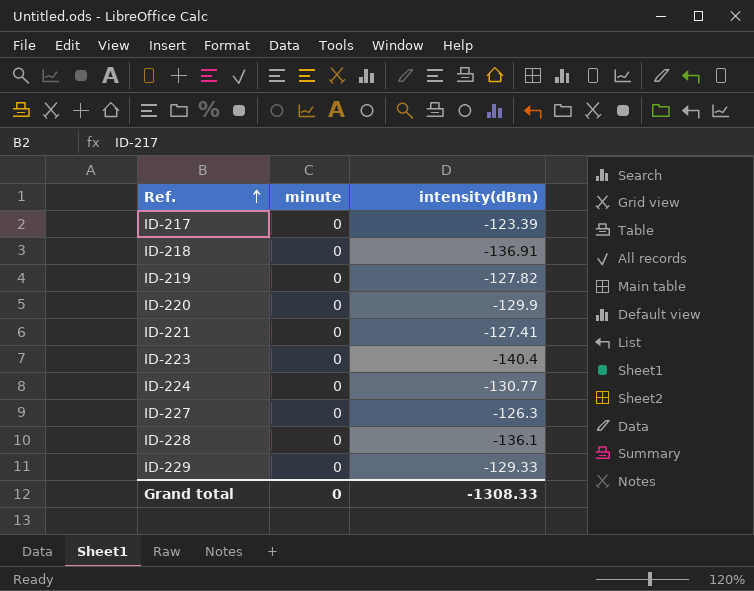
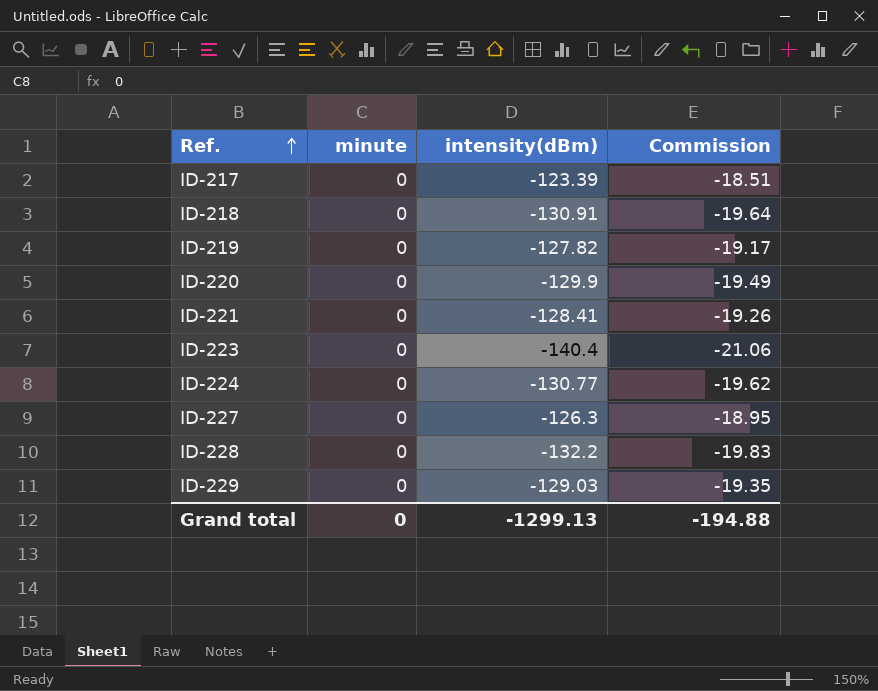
column Commission | formula: none -> [intensity(dBm)] * 0.15
ID-218 | intensity(dBm): -136.91 -> -130.91
ID-221 | intensity(dBm): -127.41 -> -128.41
ID-228 | intensity(dBm): -136.1 -> -132.2
ID-229 | intensity(dBm): -129.33 -> -129.03
Grand total | intensity(dBm): -1308.33 -> -1299.13

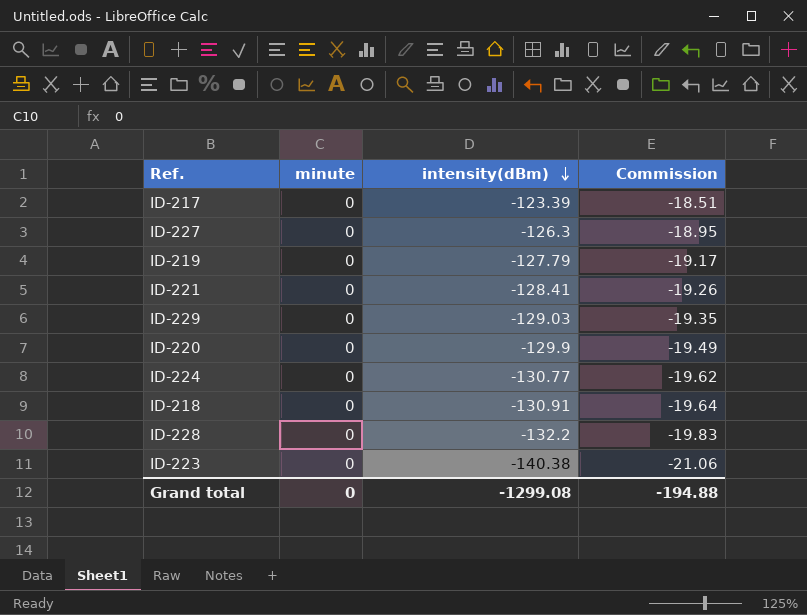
row order: Ref. ascending -> intensity(dBm) descending
ID-219 | intensity(dBm): -127.82 -> -127.79
ID-223 | intensity(dBm): -140.4 -> -140.38
Grand total | intensity(dBm): -1299.13 -> -1299.08

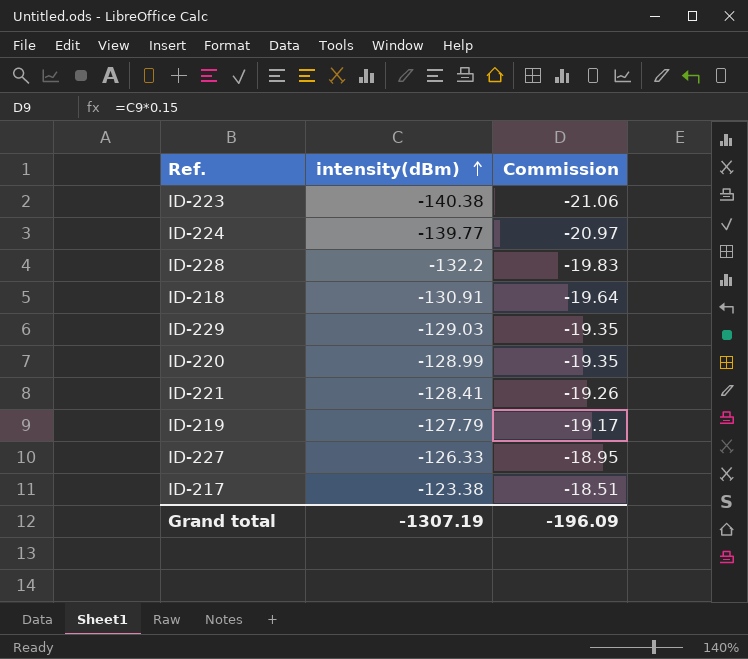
row order: intensity(dBm) descending -> intensity(dBm) ascending
column minute | position: 2 -> none
ID-224 | intensity(dBm): -130.77 -> -139.77
ID-224 | Commission: -19.62 -> -20.97
ID-220 | intensity(dBm): -129.9 -> -128.99
ID-220 | Commission: -19.49 -> -19.35
ID-227 | intensity(dBm): -126.3 -> -126.33
ID-217 | intensity(dBm): -123.39 -> -123.38
Grand total | intensity(dBm): -1299.08 -> -1307.19
Grand total | Commission: -194.88 -> -196.09

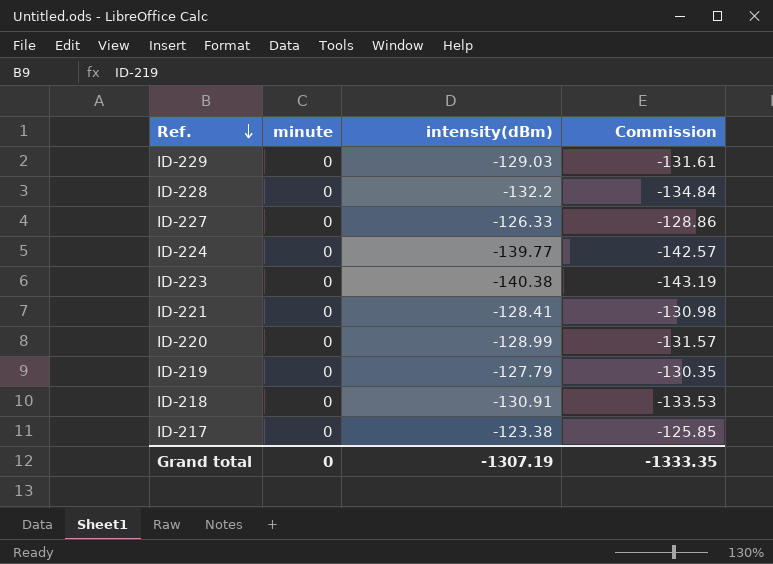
row order: intensity(dBm) ascending -> Ref. descending
column minute | position: none -> 2
column Commission | formula: [intensity(dBm)] * 0.15 -> [intensity(dBm)] * 1.02
Grand total | Commission: -196.09 -> -1333.35

